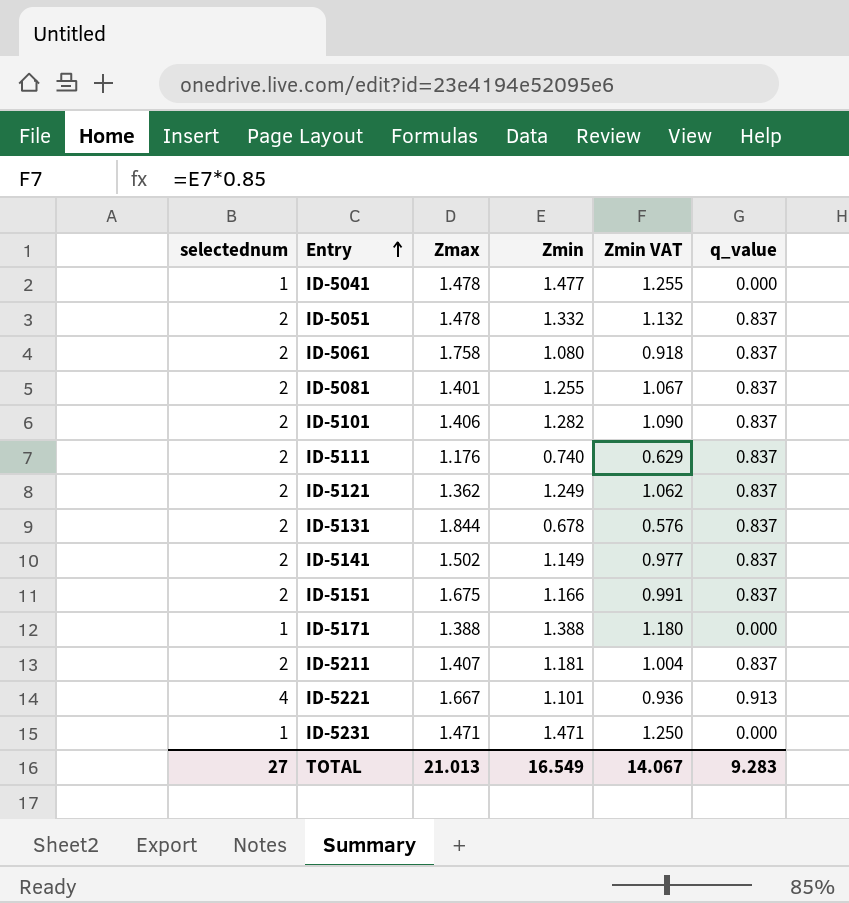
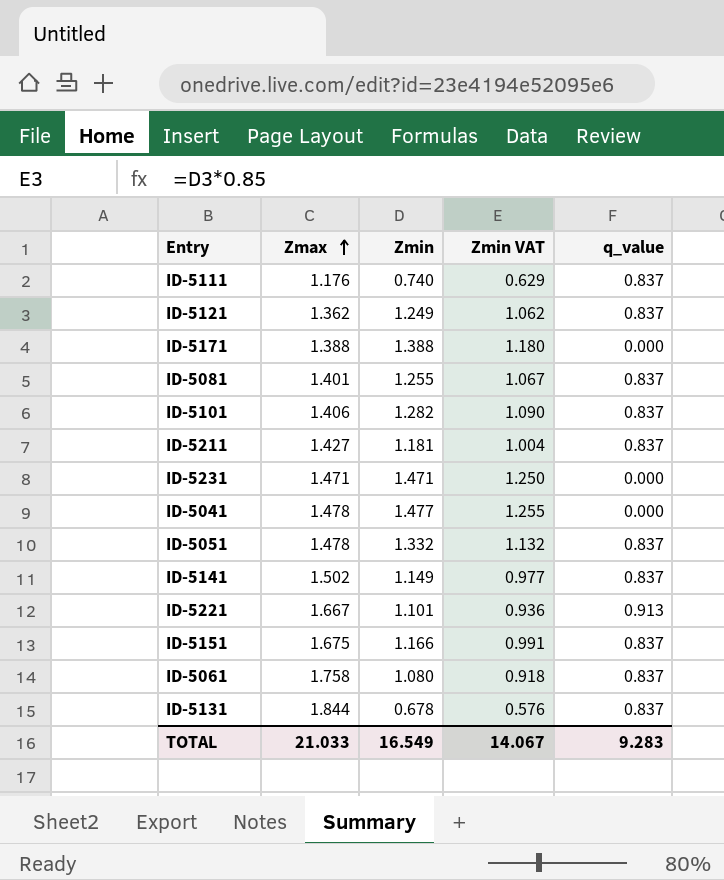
row order: Entry ascending -> Zmax ascending
column selectednum | position: 1 -> none
ID-5211 | Zmax: 1.407 -> 1.427
TOTAL | Zmax: 21.013 -> 21.033

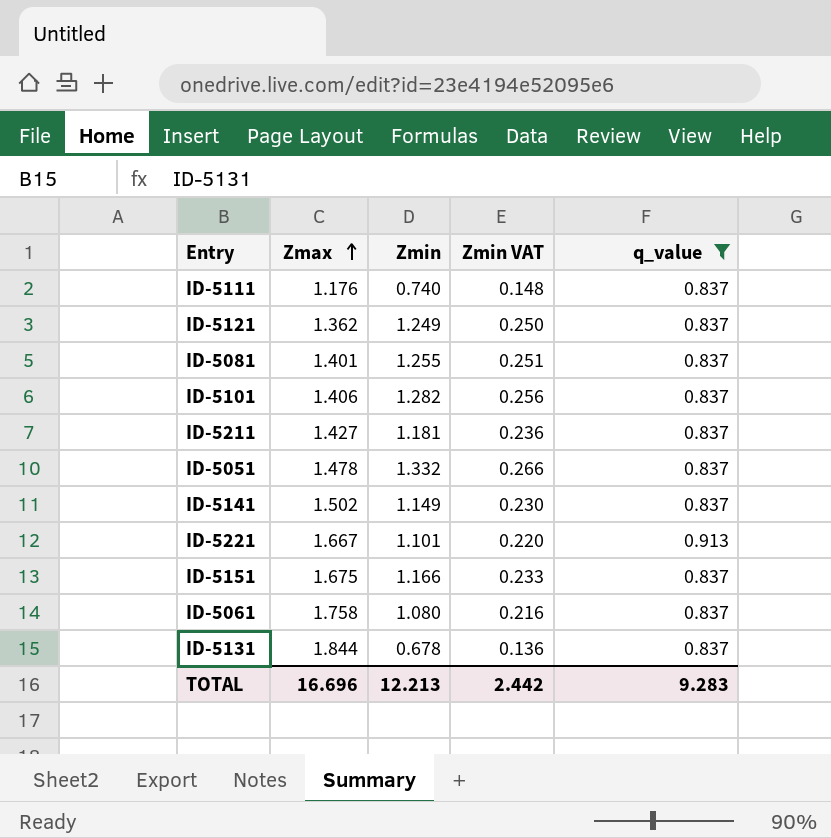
filter: none -> q_value != 0.000
column Zmin VAT | formula: [Zmin] * 0.85 -> [Zmin] * 0.2
TOTAL | Zmax: 21.033 -> 16.696
TOTAL | Zmin: 16.549 -> 12.213
TOTAL | Zmin VAT: 14.067 -> 2.442

